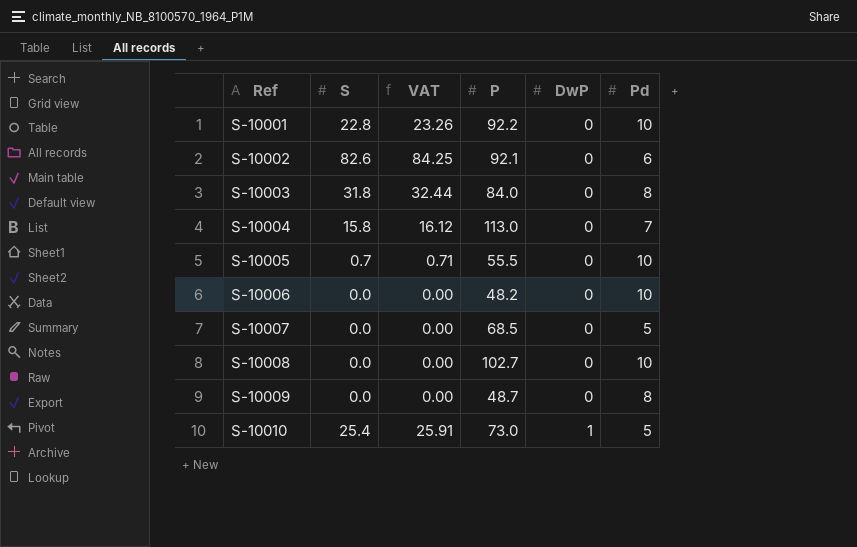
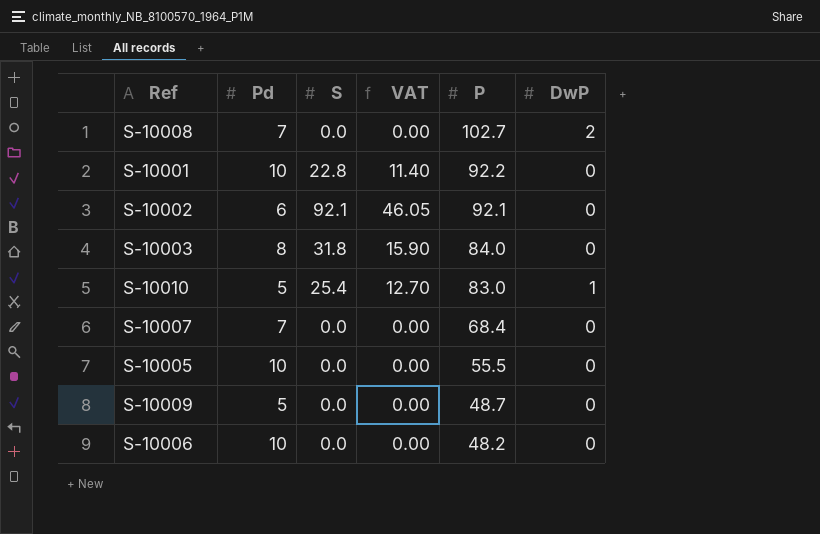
row order: Ref ascending -> P descending
column Pd | position: 6 -> 2
column VAT | formula: [S] * 1.02 -> [S] * 0.5
row S-10004: 15.8 | 16.12 | 113.0 | 0 | 7 -> none
S-10008 | Pd: 10 -> 7
S-10008 | DwP: 0 -> 2
S-10002 | S: 82.6 -> 92.1
S-10010 | P: 73.0 -> 83.0
S-10007 | Pd: 5 -> 7
S-10007 | P: 68.5 -> 68.4
S-10005 | S: 0.7 -> 0.0
S-10009 | Pd: 8 -> 5

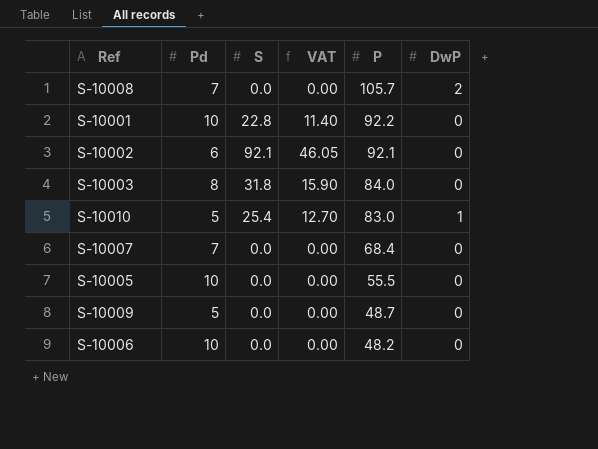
S-10008 | P: 102.7 -> 105.7

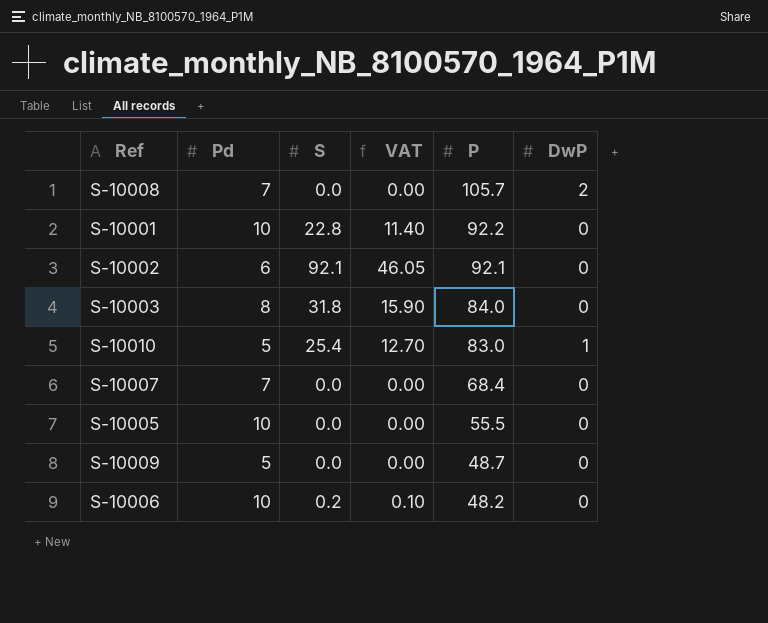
S-10006 | S: 0.0 -> 0.2
S-10006 | VAT: 0.00 -> 0.10

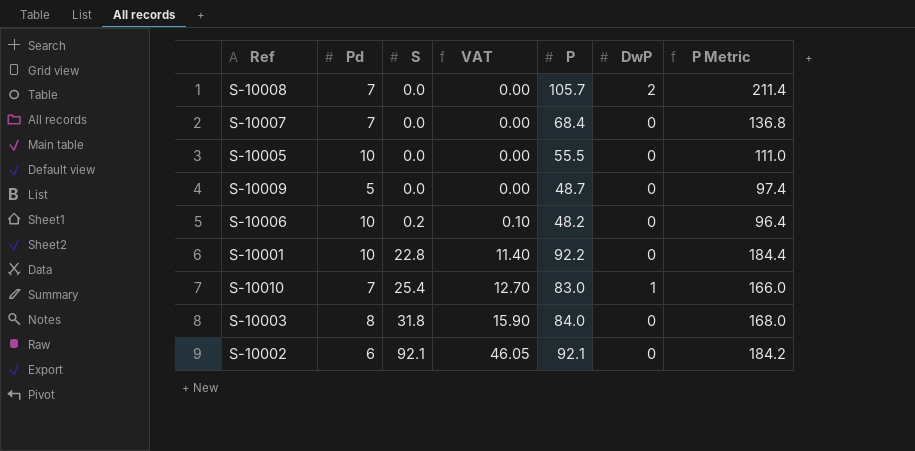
row order: P descending -> S ascending
column P Metric | formula: none -> [P] * 2
S-10010 | Pd: 5 -> 7

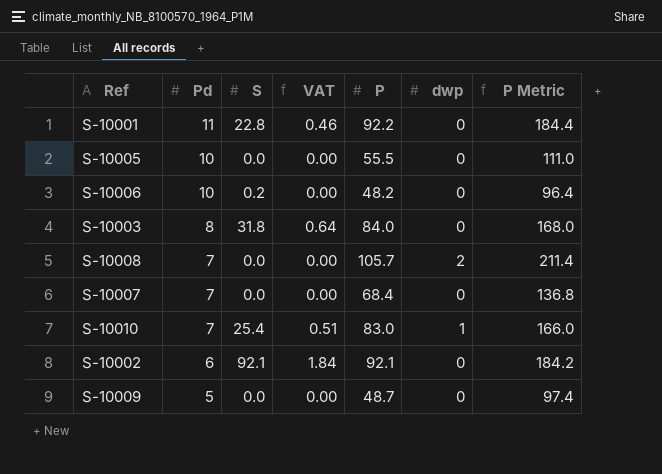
row order: S ascending -> Pd descending
column VAT | formula: [S] * 0.5 -> [S] * 0.02
column name: DwP -> dwp
S-10001 | Pd: 10 -> 11

